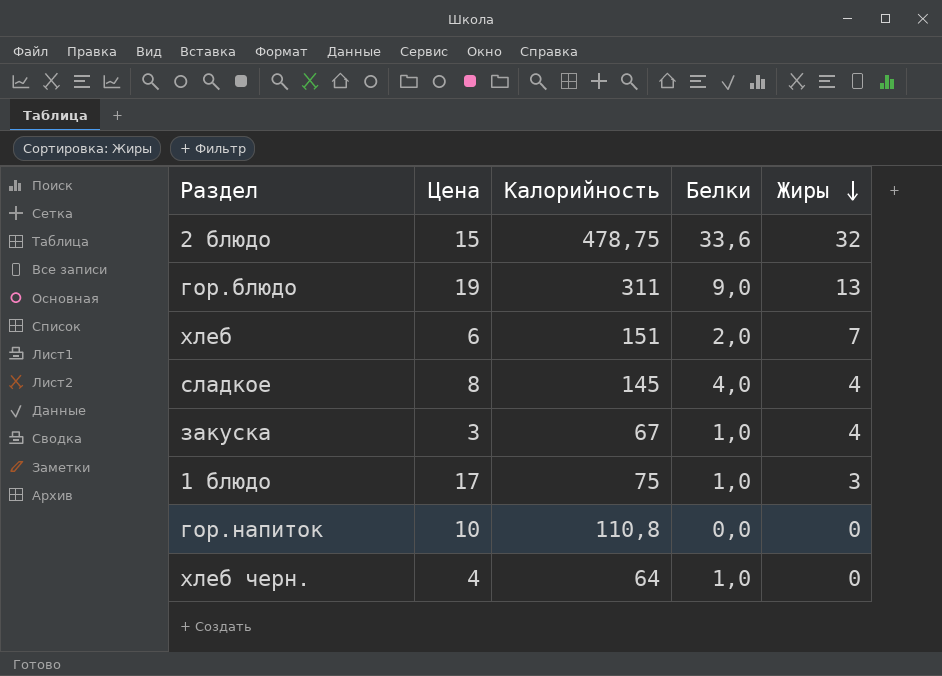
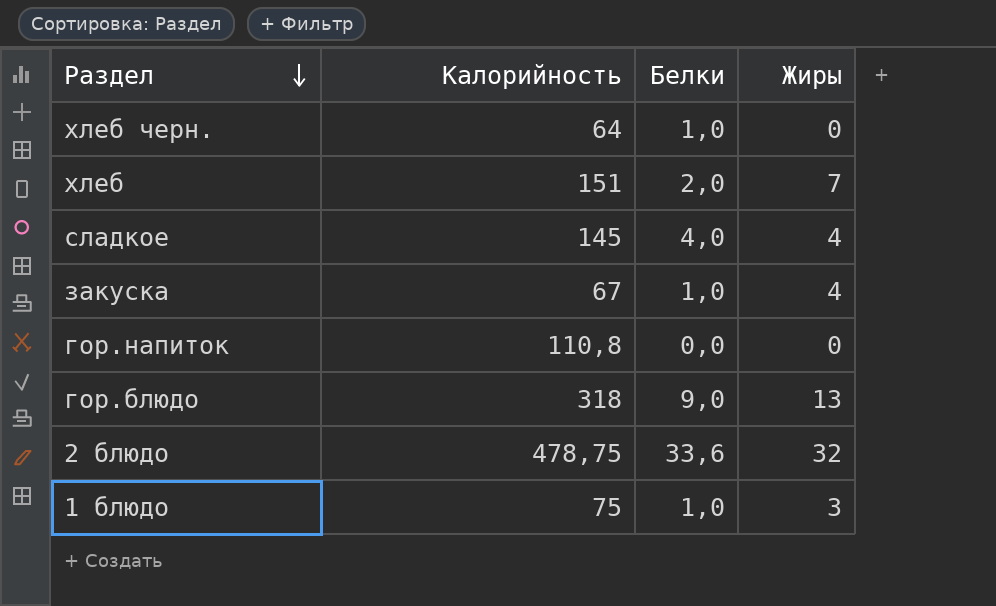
row order: Жиры descending -> Раздел descending
column Цена | position: 2 -> none
гор.блюдо | Калорийность: 311 -> 318

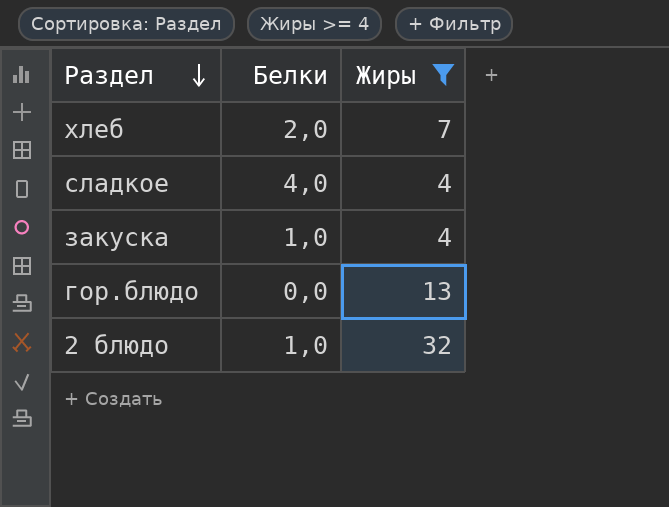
filter: none -> Жиры >= 4
column Калорийность | position: 2 -> none
гор.блюдо | Белки: 9,0 -> 0,0
2 блюдо | Белки: 33,6 -> 1,0

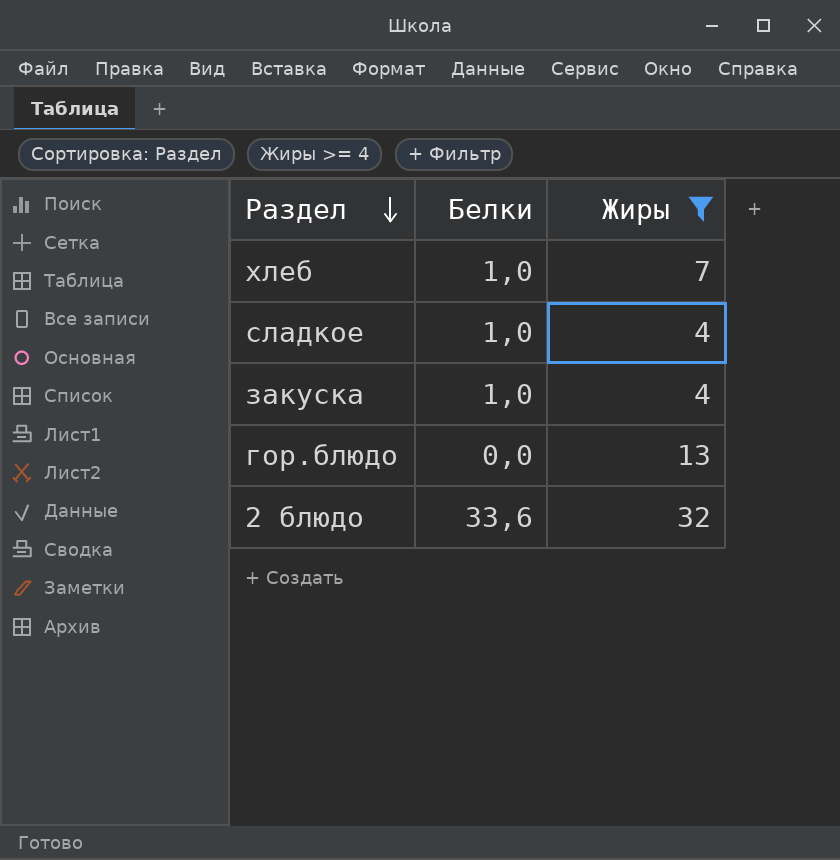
хлеб | Белки: 2,0 -> 1,0
сладкое | Белки: 4,0 -> 1,0
2 блюдо | Белки: 1,0 -> 33,6

